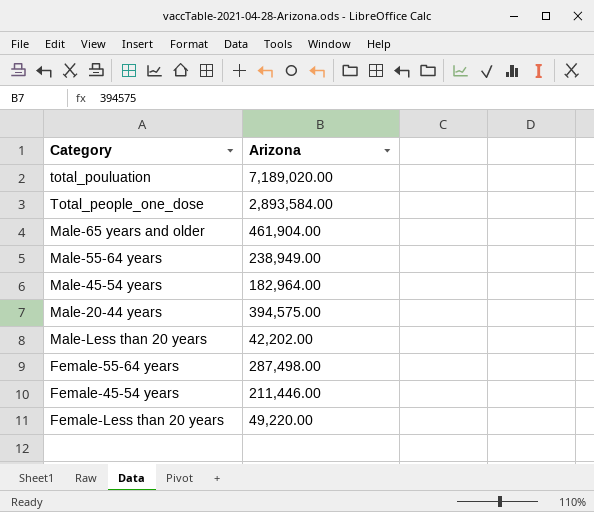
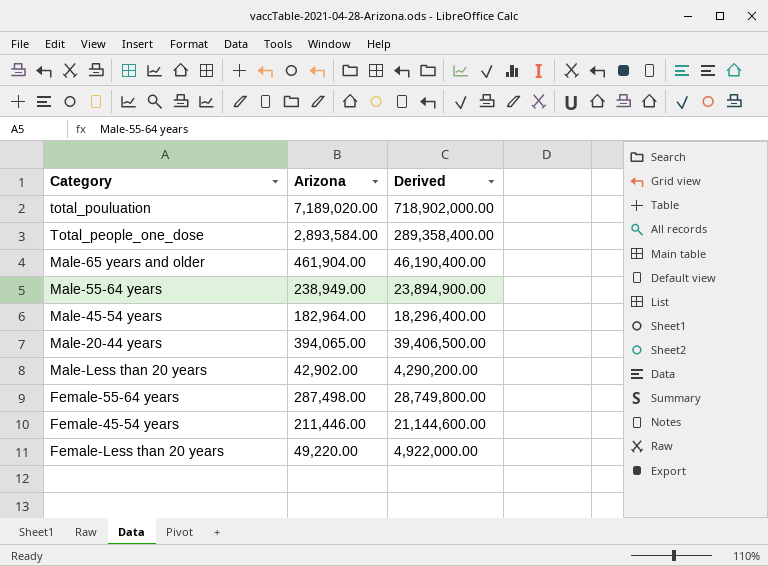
column Derived | formula: none -> [Arizona] * 100
Male-20-44 years | Arizona: 394,575.00 -> 394,065.00
Male-Less than 20 years | Arizona: 42,202.00 -> 42,902.00

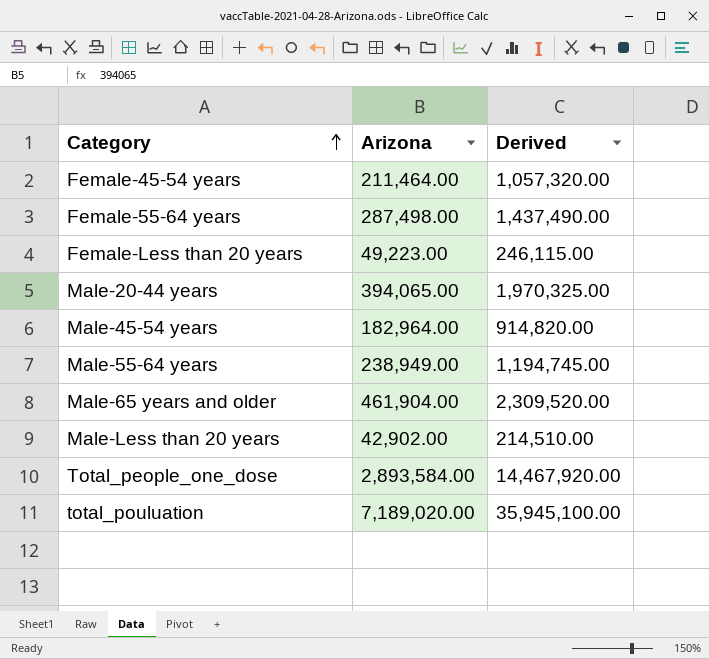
row order: none -> Category ascending
column Derived | formula: [Arizona] * 100 -> [Arizona] * 5
Female-45-54 years | Arizona: 211,446.00 -> 211,464.00
Female-Less than 20 years | Arizona: 49,220.00 -> 49,223.00

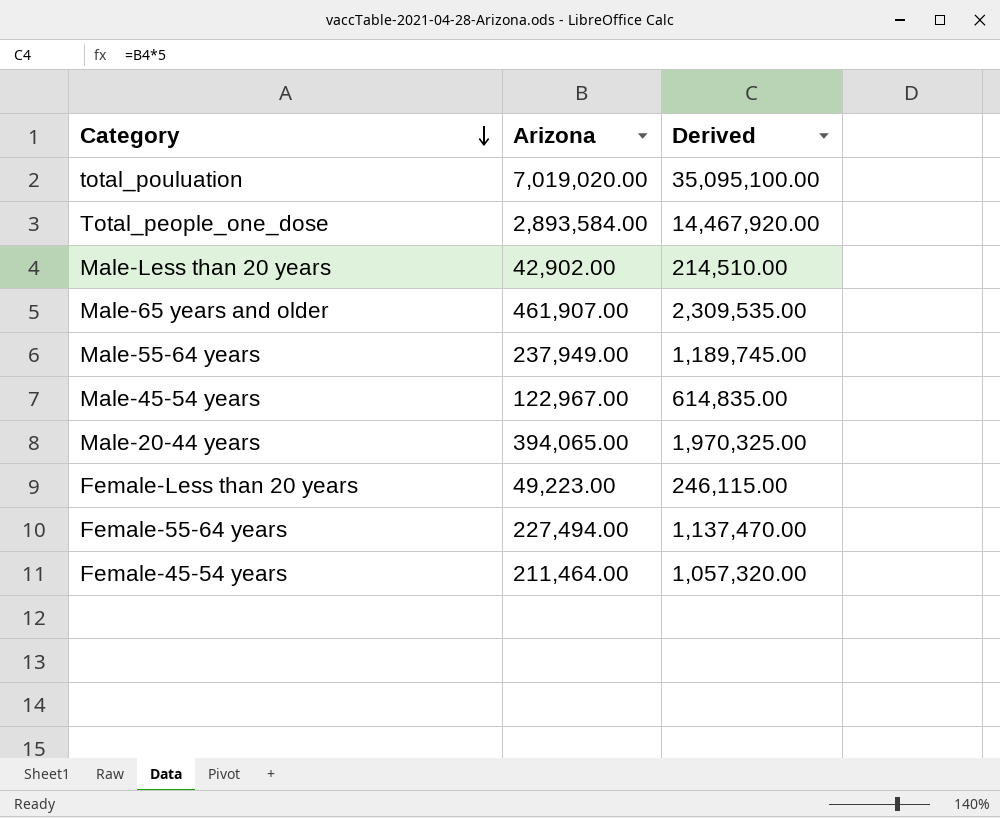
row order: Category ascending -> Category descending
total_pouluation | Arizona: 7,189,020.00 -> 7,019,020.00
total_pouluation | Derived: 35,945,100.00 -> 35,095,100.00
Male-65 years and older | Arizona: 461,904.00 -> 461,907.00
Male-65 years and older | Derived: 2,309,520.00 -> 2,309,535.00
Male-55-64 years | Arizona: 238,949.00 -> 237,949.00
Male-55-64 years | Derived: 1,194,745.00 -> 1,189,745.00
Male-45-54 years | Arizona: 182,964.00 -> 122,967.00
Male-45-54 years | Derived: 914,820.00 -> 614,835.00
Female-55-64 years | Arizona: 287,498.00 -> 227,494.00
Female-55-64 years | Derived: 1,437,490.00 -> 1,137,470.00

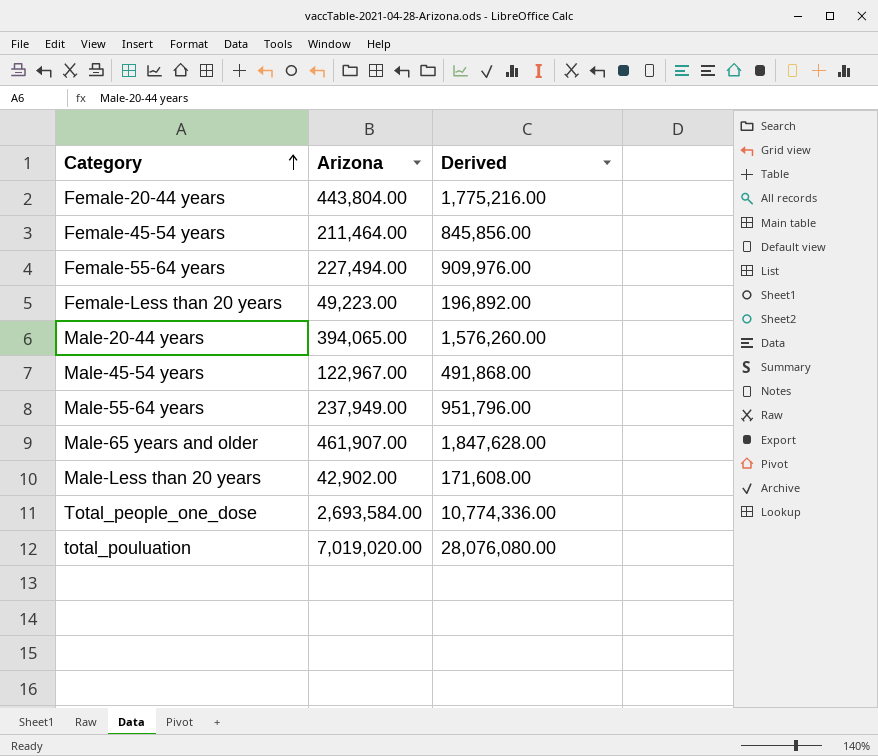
row order: Category descending -> Category ascending
column Derived | formula: [Arizona] * 5 -> [Arizona] * 4
row Female-20-44 years: none -> 443,804.00 | 1,775,216.00
Total_people_one_dose | Arizona: 2,893,584.00 -> 2,693,584.00

